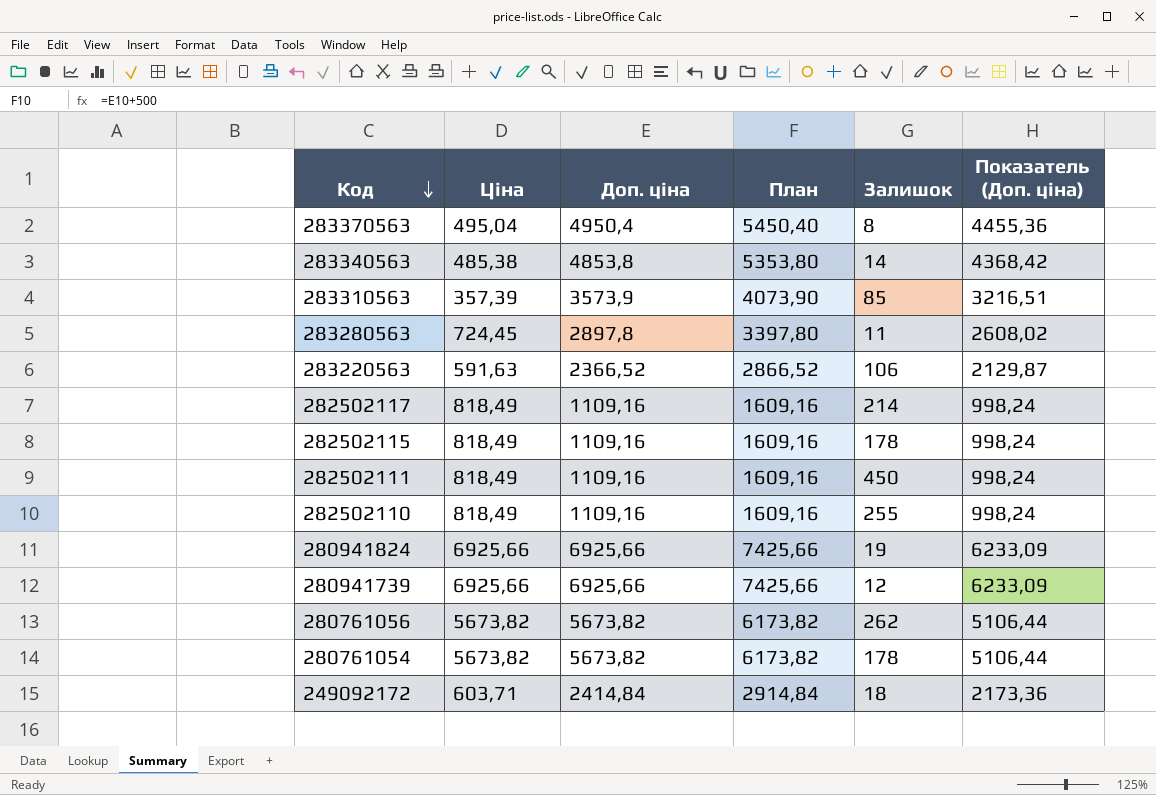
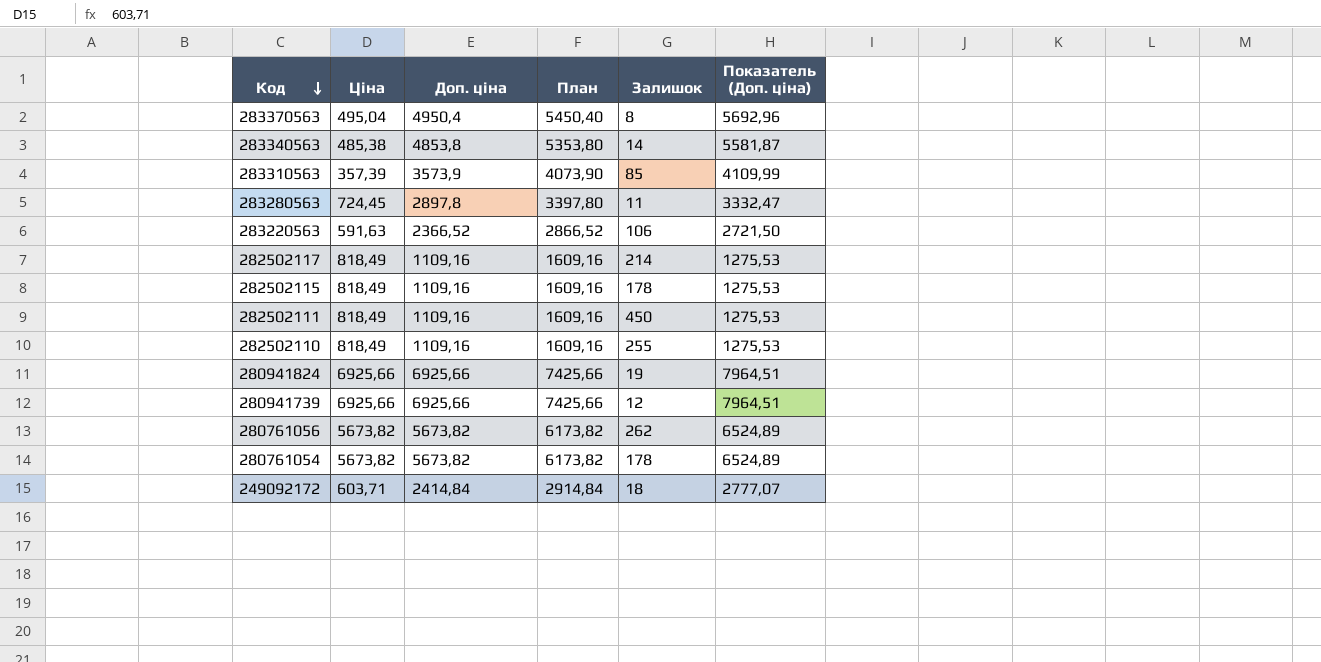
column Показатель (Доп. ціна) | formula: [Доп. ціна] * 0,9 -> [Доп. ціна] * 1,15

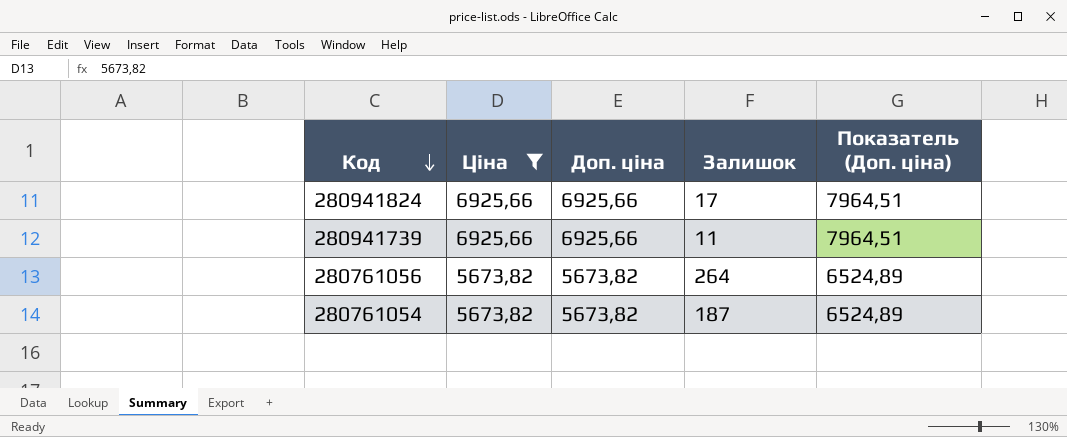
filter: none -> Ціна >= 5673,82
column План | formula: [Доп. ціна] + 500 -> none
280941824 | Залишок: 19 -> 17
280941739 | Залишок: 12 -> 11
280761056 | Залишок: 262 -> 264
280761054 | Залишок: 178 -> 187

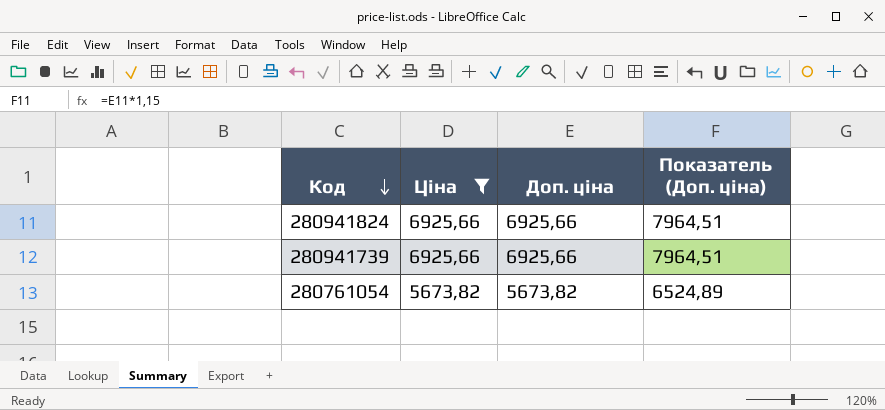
column Залишок | position: 4 -> none
row 280761056: 5673,82 | 5673,82 | 264 | 6524,89 -> none

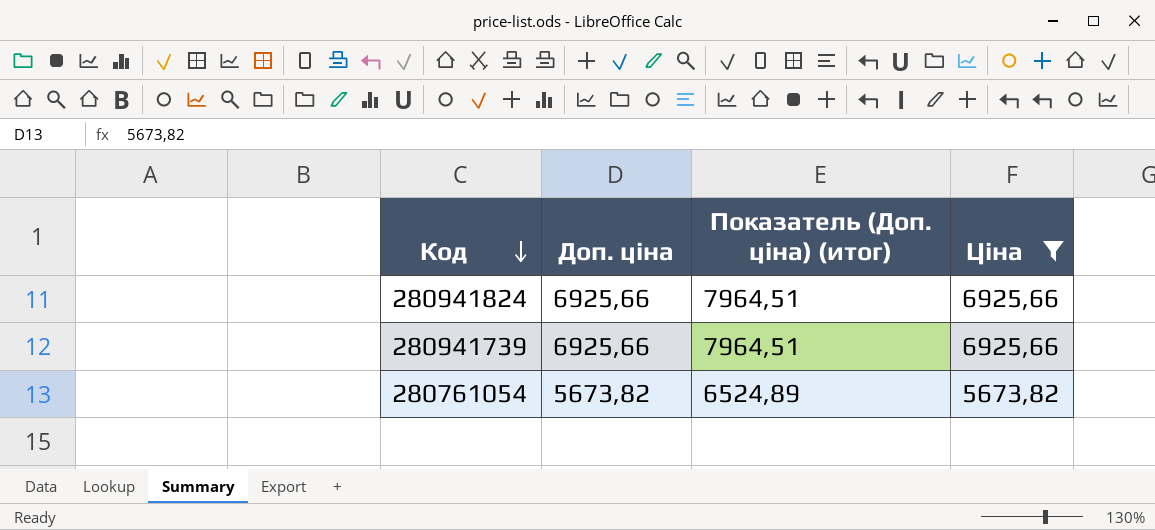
column name: Показатель (Доп. ціна) -> Показатель (Доп. ціна) (итог)
column Ціна | position: 2 -> 4

